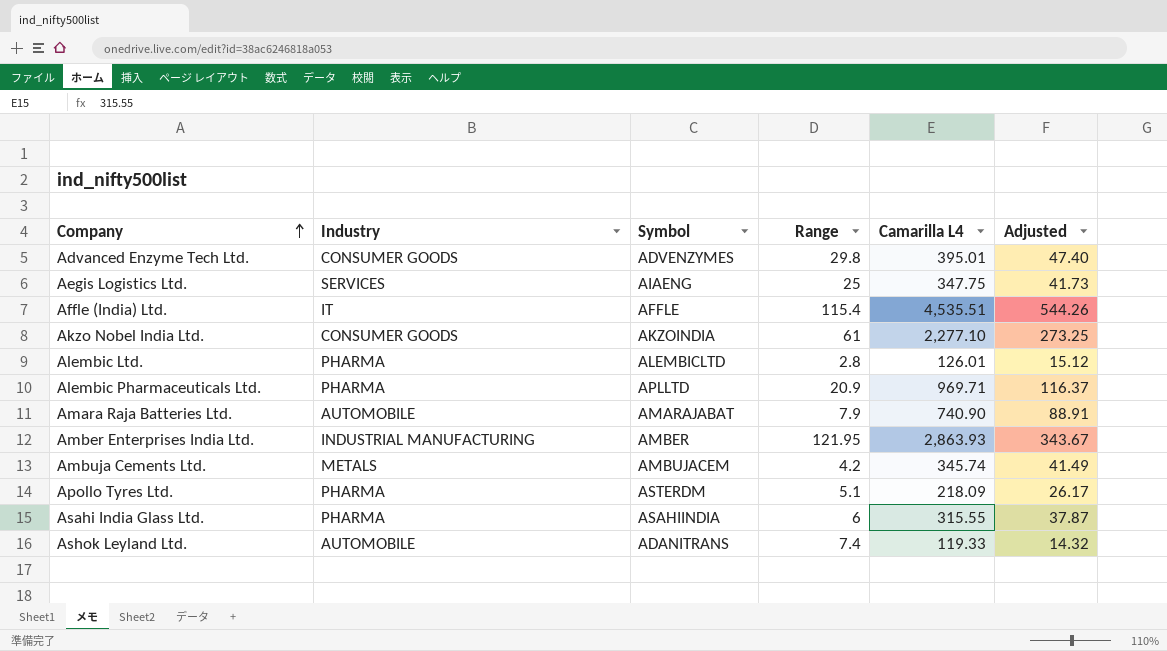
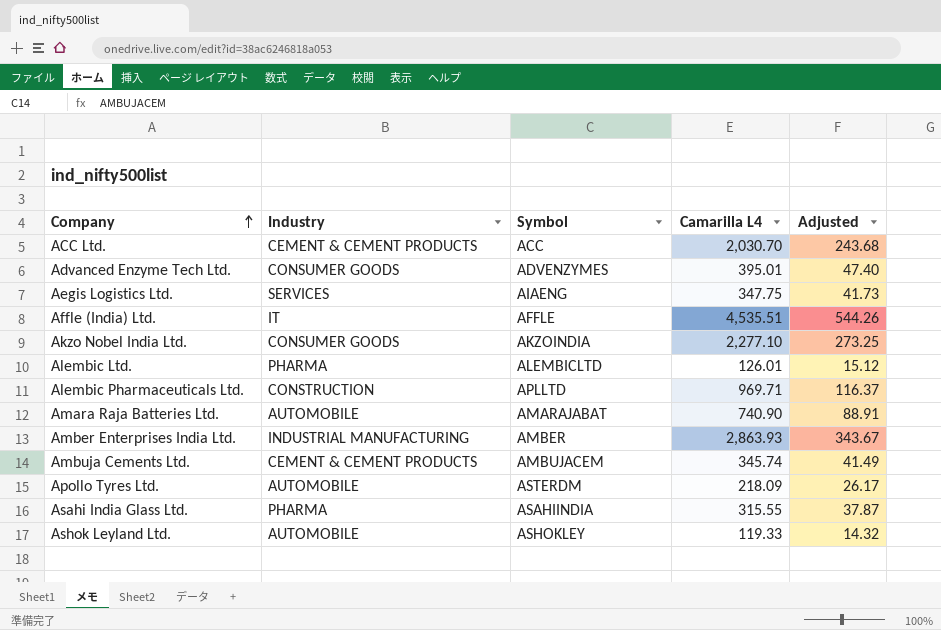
column Range | position: 4 -> none
row ACC Ltd.: none -> CEMENT & CEMENT PRODUCTS | ACC | 2,030.70 | 243.68
Alembic Pharmaceuticals Ltd. | Industry: PHARMA -> CONSTRUCTION
Ambuja Cements Ltd. | Industry: METALS -> CEMENT & CEMENT PRODUCTS
Apollo Tyres Ltd. | Industry: PHARMA -> AUTOMOBILE
Ashok Leyland Ltd. | Symbol: ADANITRANS -> ASHOKLEY

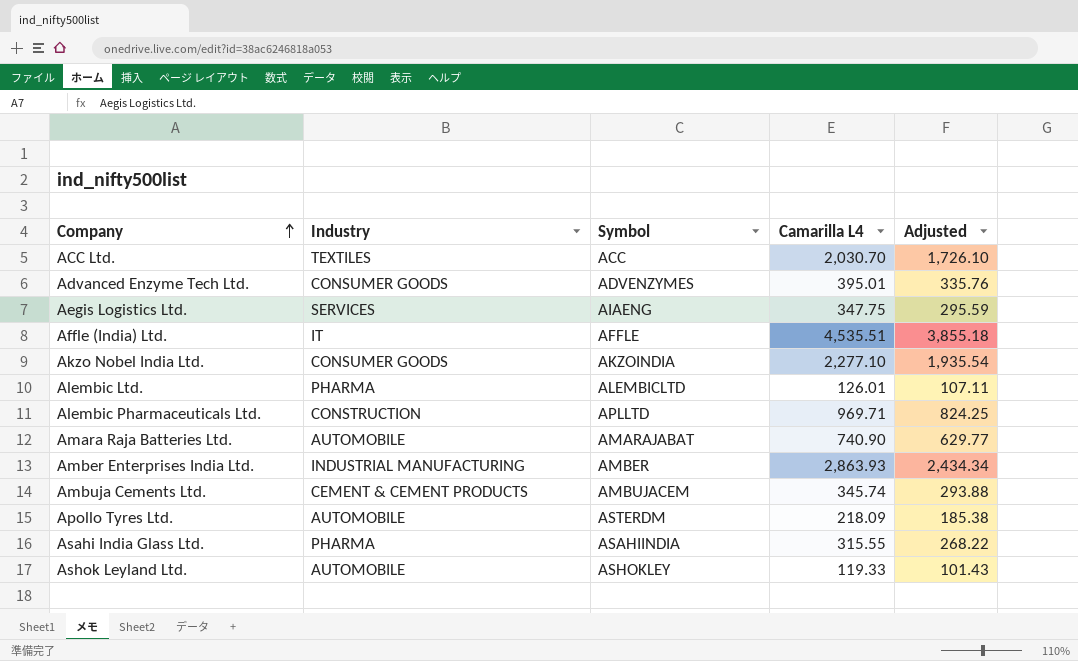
column Adjusted | formula: [Camarilla L4] * 0.12 -> [Camarilla L4] * 0.85
ACC Ltd. | Industry: CEMENT & CEMENT PRODUCTS -> TEXTILES

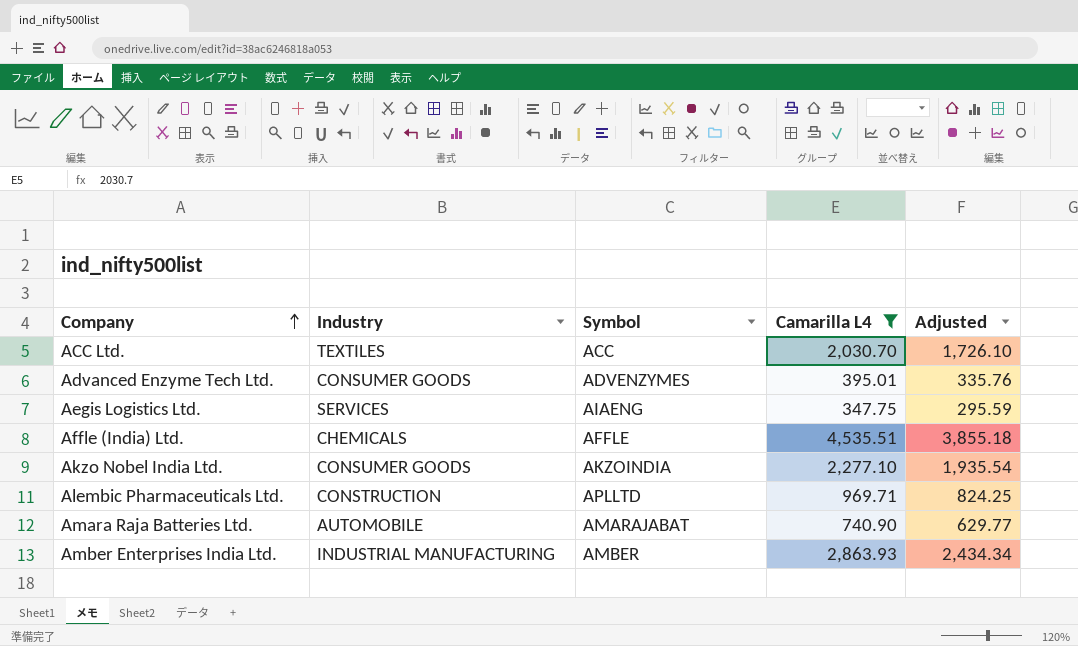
filter: none -> Camarilla L4 >= 347.75
Affle (India) Ltd. | Industry: IT -> CHEMICALS

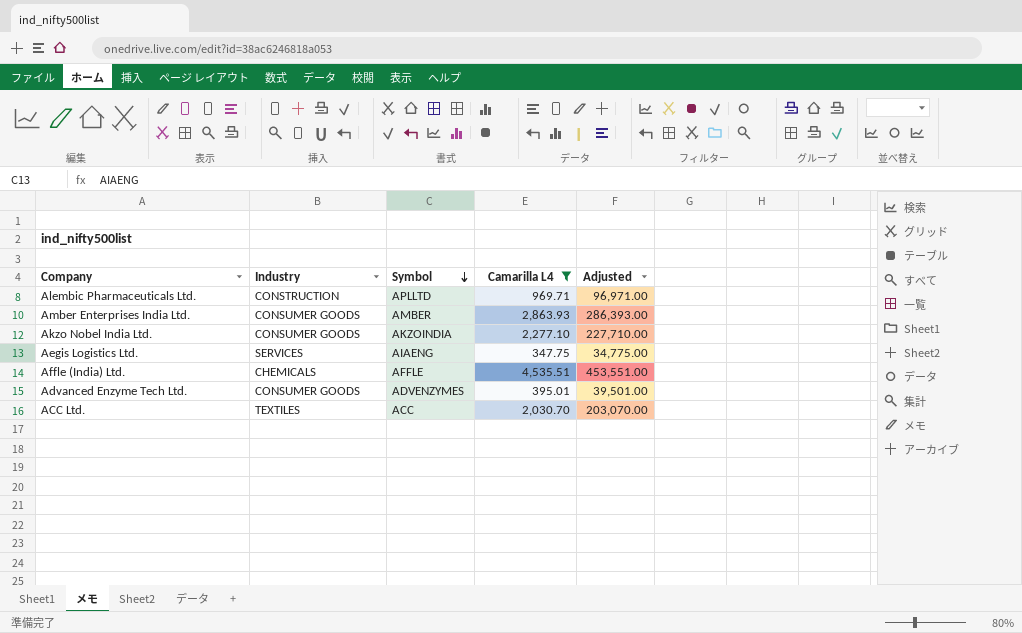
row order: Company ascending -> Symbol descending
column Adjusted | formula: [Camarilla L4] * 0.85 -> [Camarilla L4] * 100
row Amara Raja Batteries Ltd.: AUTOMOBILE | AMARAJABAT | 740.90 | 629.77 -> none
Amber Enterprises India Ltd. | Industry: INDUSTRIAL MANUFACTURING -> CONSUMER GOODS

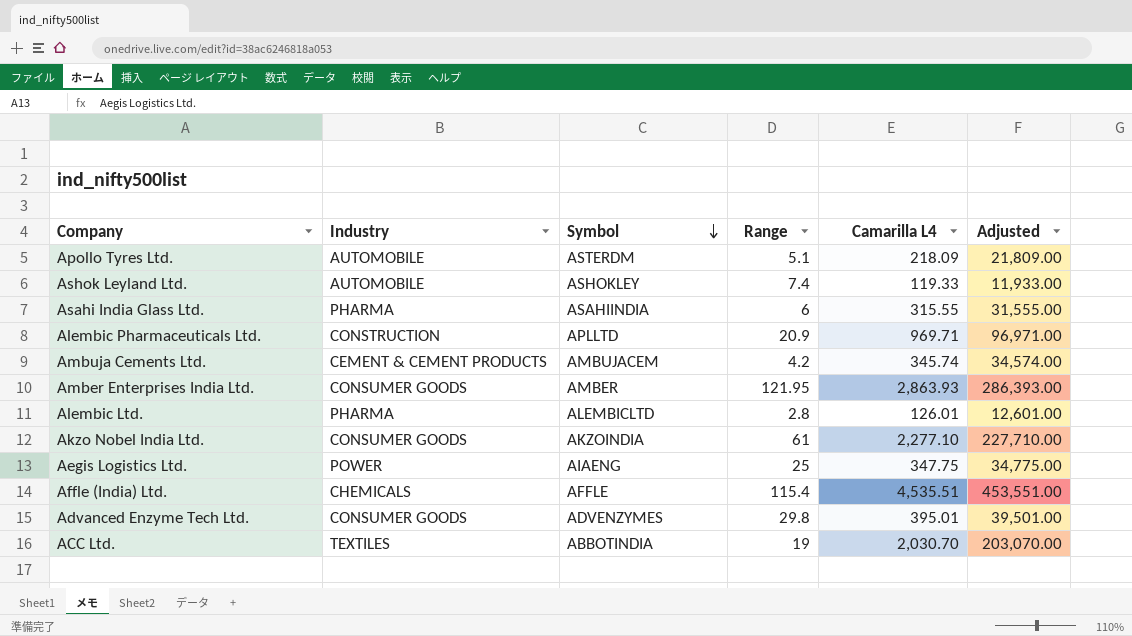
filter: Camarilla L4 >= 347.75 -> none
column Range | position: none -> 4
Aegis Logistics Ltd. | Industry: SERVICES -> POWER
ACC Ltd. | Symbol: ACC -> ABBOTINDIA

